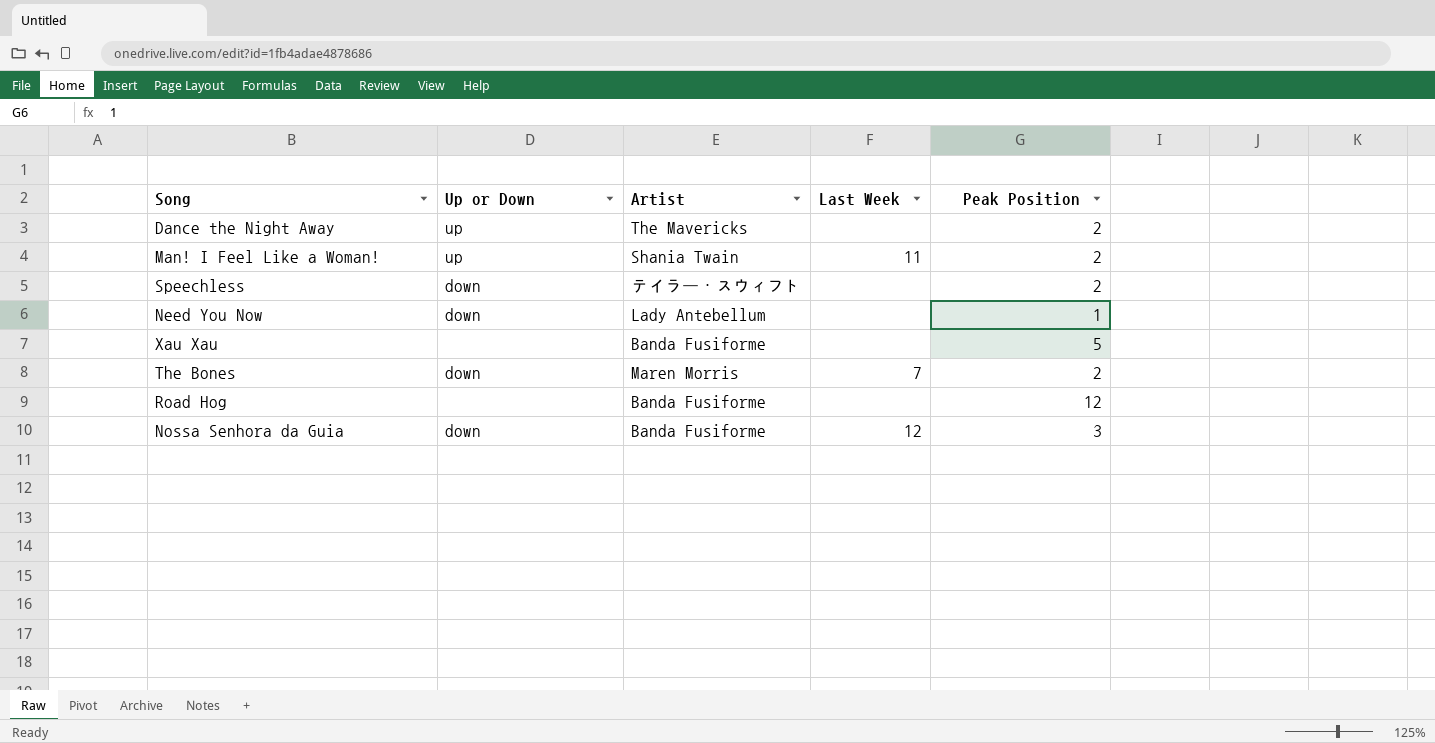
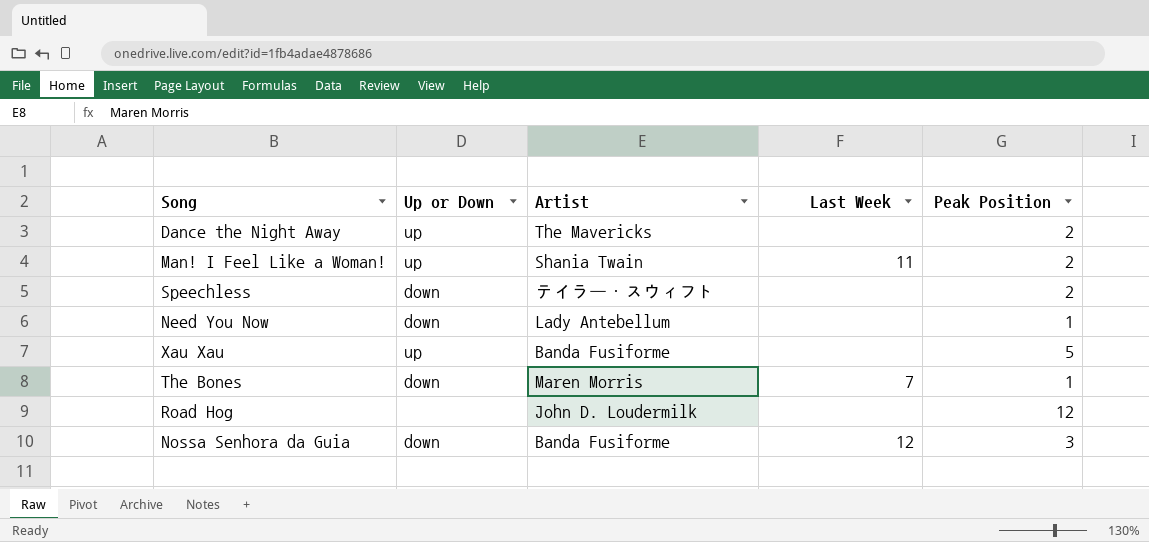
Xau Xau | Up or Down: none -> up
The Bones | Peak Position: 2 -> 1
Road Hog | Artist: Banda Fusiforme -> John D. Loudermilk

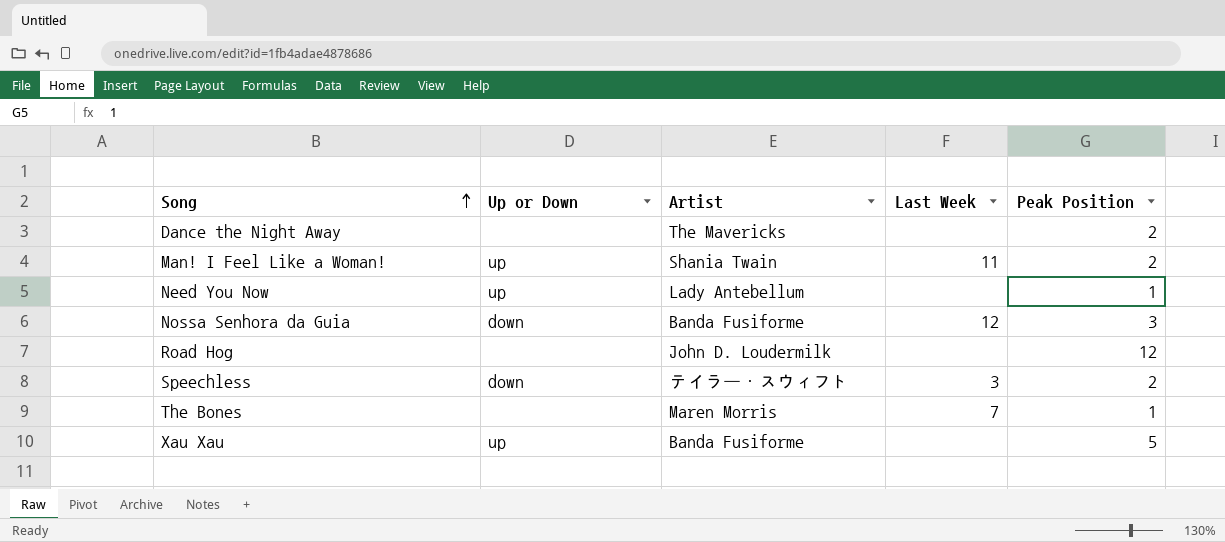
row order: none -> Song ascending
Dance the Night Away | Up or Down: up -> none
Need You Now | Up or Down: down -> up
Speechless | Last Week: none -> 3
The Bones | Up or Down: down -> none

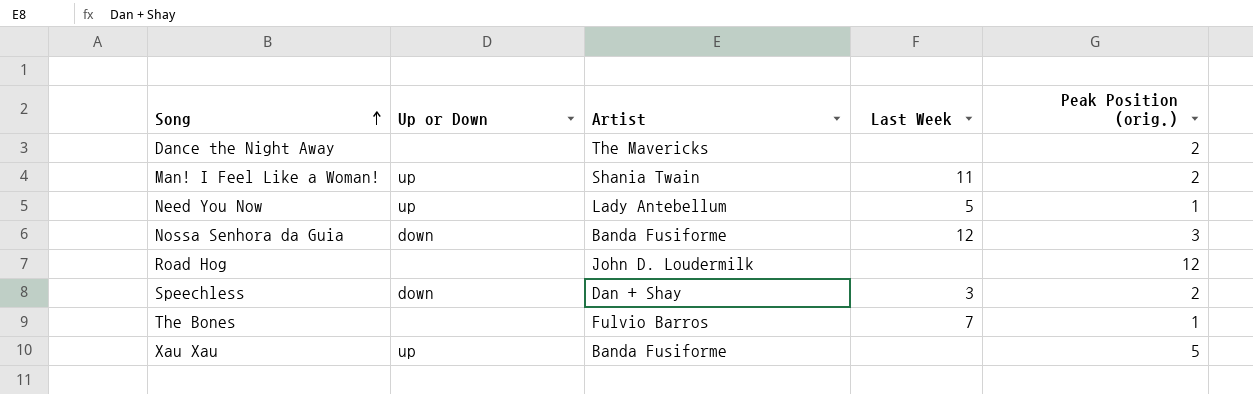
column name: Peak Position -> Peak Position (orig.)
Need You Now | Last Week: none -> 5
Speechless | Artist: テイラー・スウィフト -> Dan + Shay
The Bones | Artist: Maren Morris -> Fulvio Barros

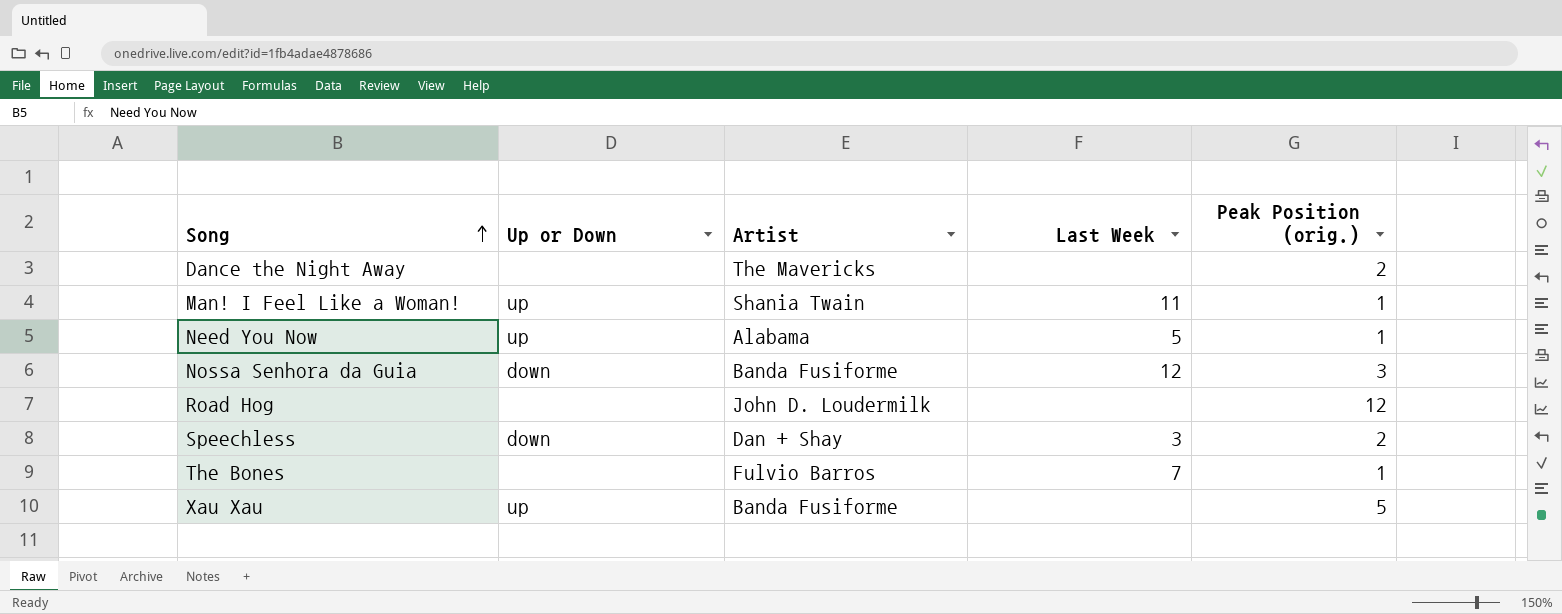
Man! I Feel Like a Woman! | Peak Position (orig.): 2 -> 1
Need You Now | Artist: Lady Antebellum -> Alabama

